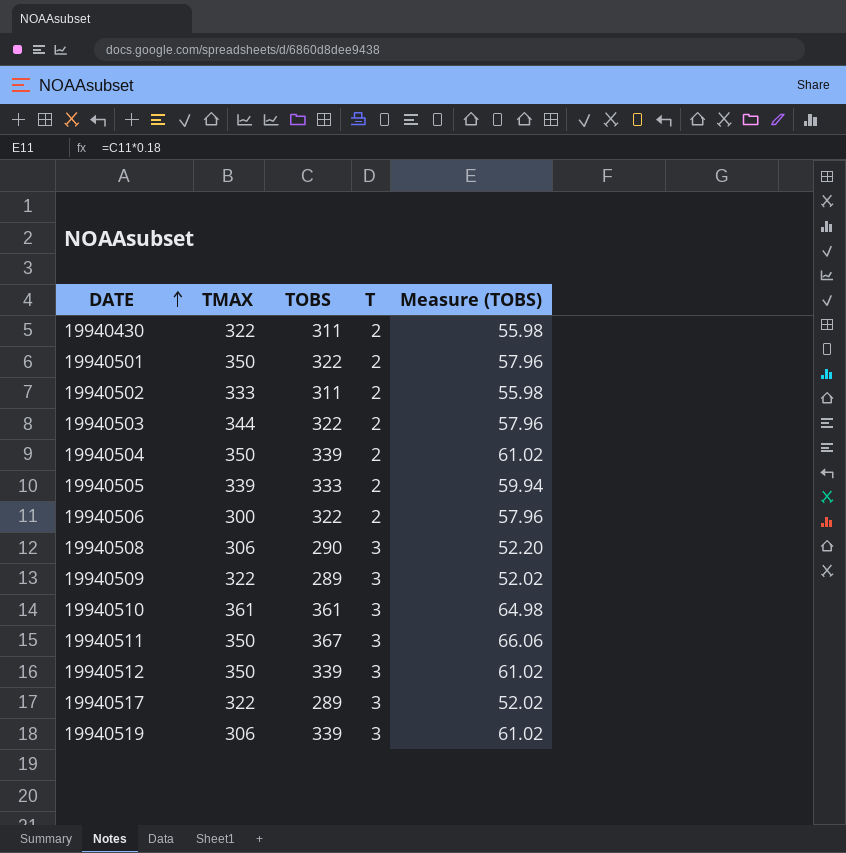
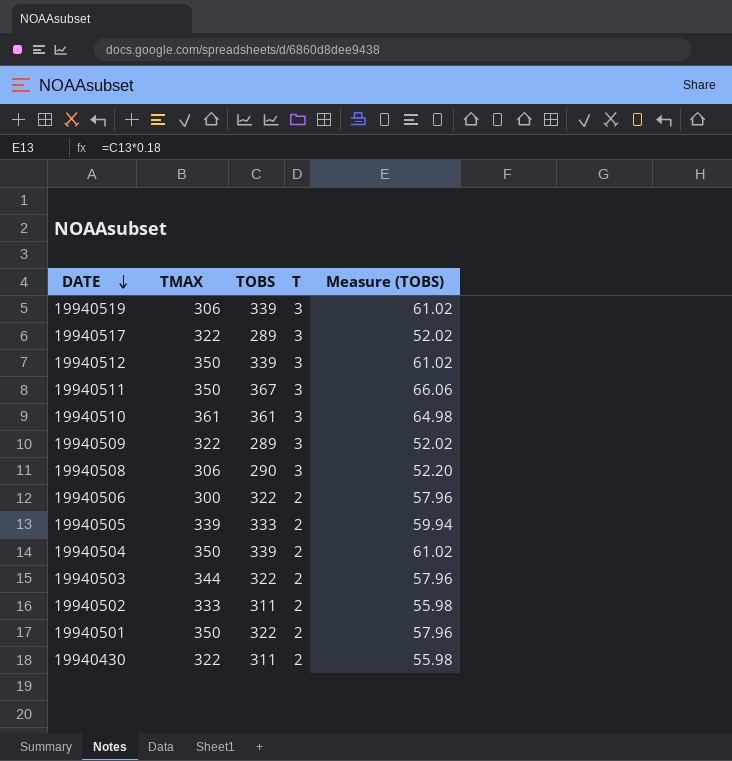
row order: DATE ascending -> DATE descending

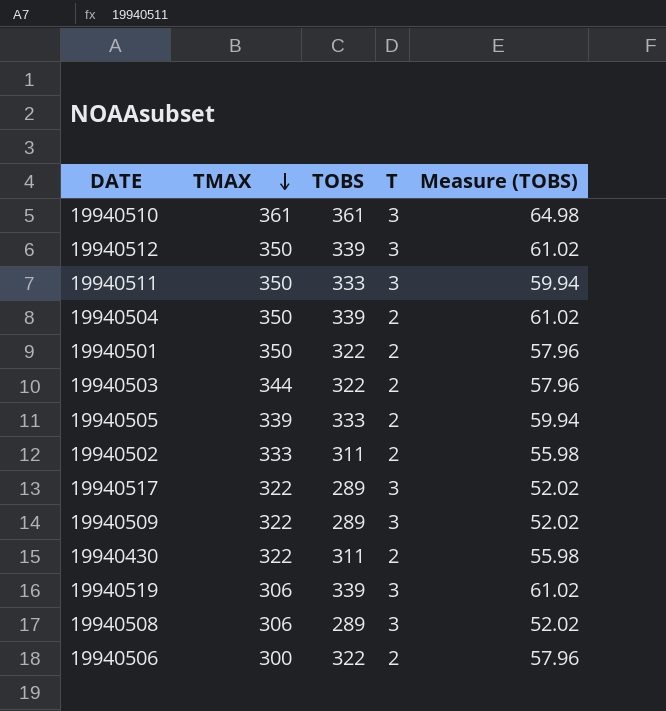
row order: DATE descending -> TMAX descending
19940511 | TOBS: 367 -> 333
19940511 | Measure (TOBS): 66.06 -> 59.94
19940508 | TOBS: 290 -> 289
19940508 | Measure (TOBS): 52.20 -> 52.02

